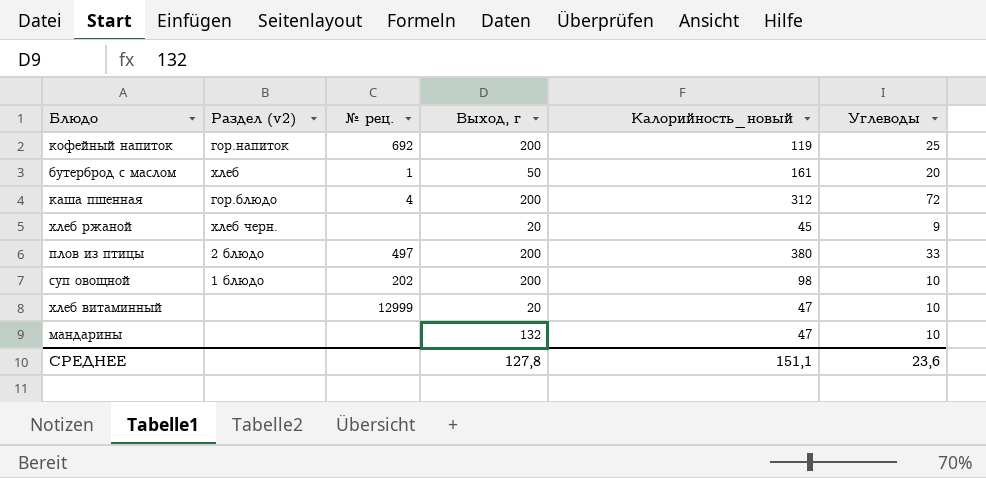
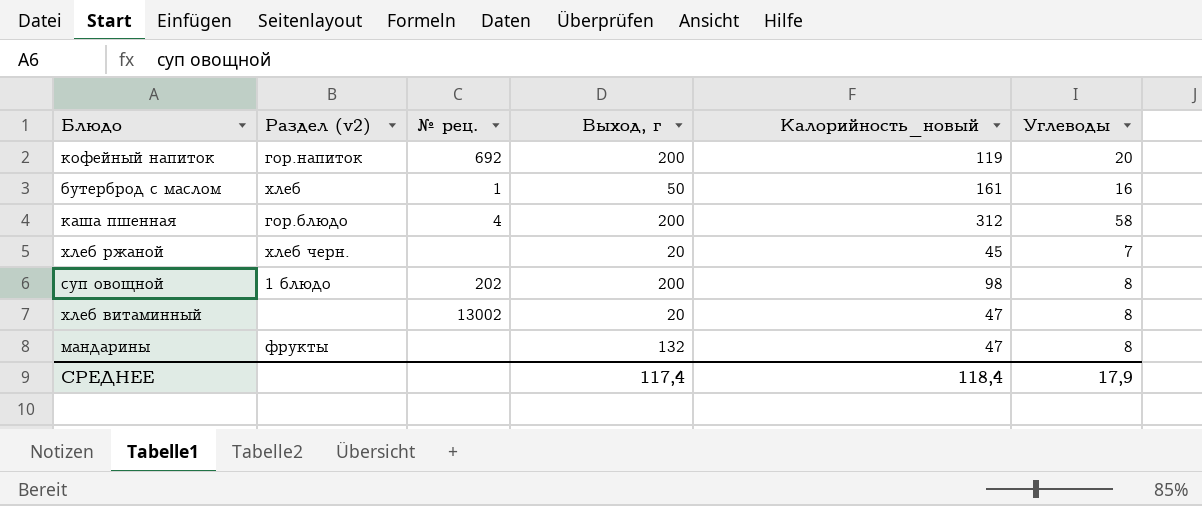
row плов из птицы: 2 блюдо | 497 | 200 | 380 | 33 -> none
кофейный напиток | Углеводы: 25 -> 20
бутерброд с маслом | Углеводы: 20 -> 16
каша пшенная | Углеводы: 72 -> 58
хлеб ржаной | Углеводы: 9 -> 7
суп овощной | Углеводы: 10 -> 8
хлеб витаминный | № рец.: 12999 -> 13002
хлеб витаминный | Углеводы: 10 -> 8
мандарины | Раздел (v2): none -> фрукты
мандарины | Углеводы: 10 -> 8
СРЕДНЕЕ | Выход, г: 127,8 -> 117,4
СРЕДНЕЕ | Калорийность_новый: 151,1 -> 118,4
СРЕДНЕЕ | Углеводы: 23,6 -> 17,9

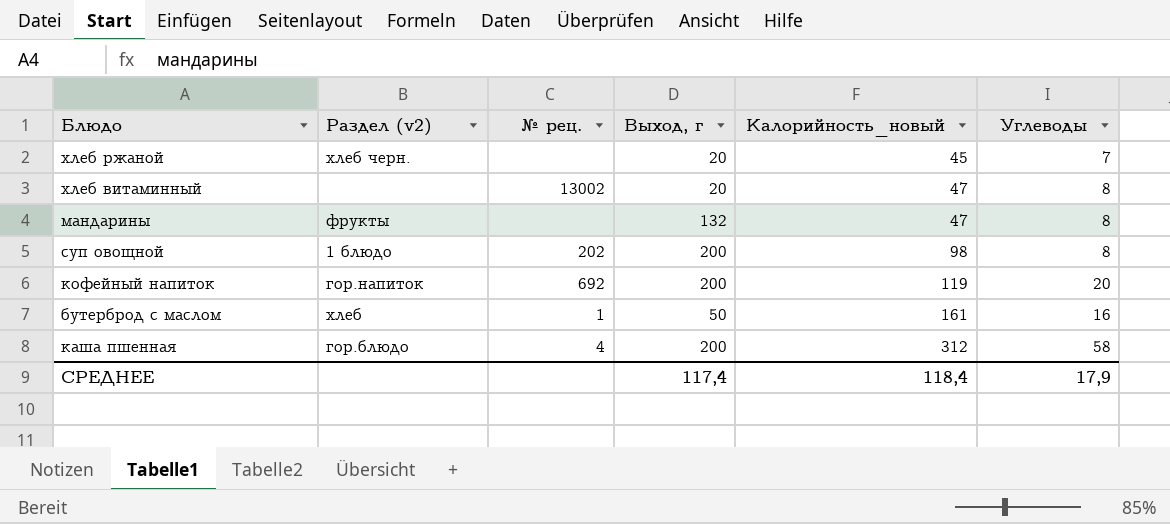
row order: none -> Калорийность_новый ascending

